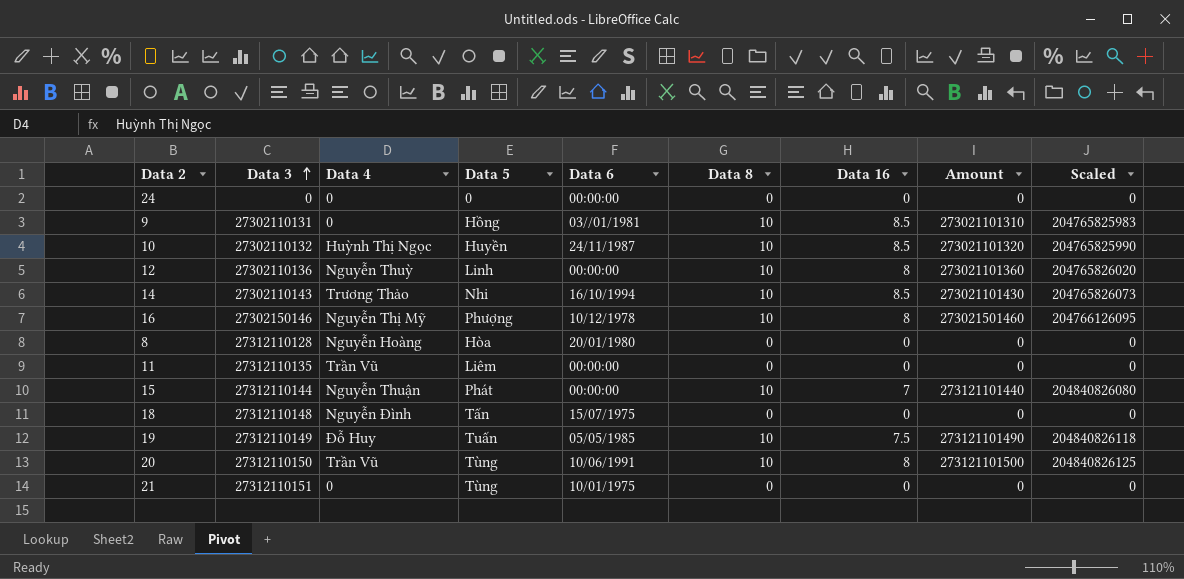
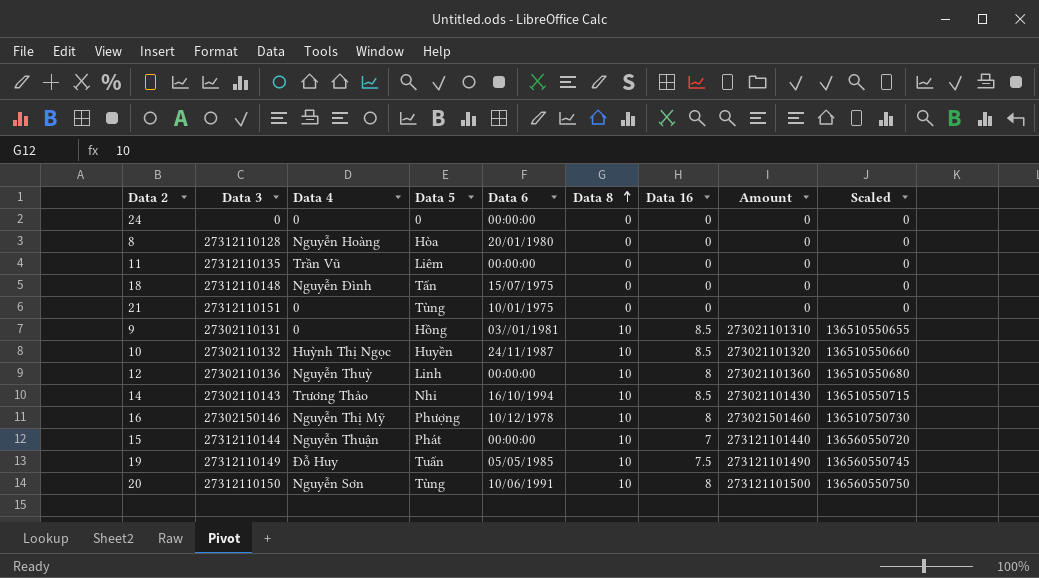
row order: Data 3 ascending -> Data 8 ascending
column Scaled | formula: [Amount] * 0.75 -> [Amount] * 0.5
20 | Data 4: Trần Vũ -> Nguyễn Sơn

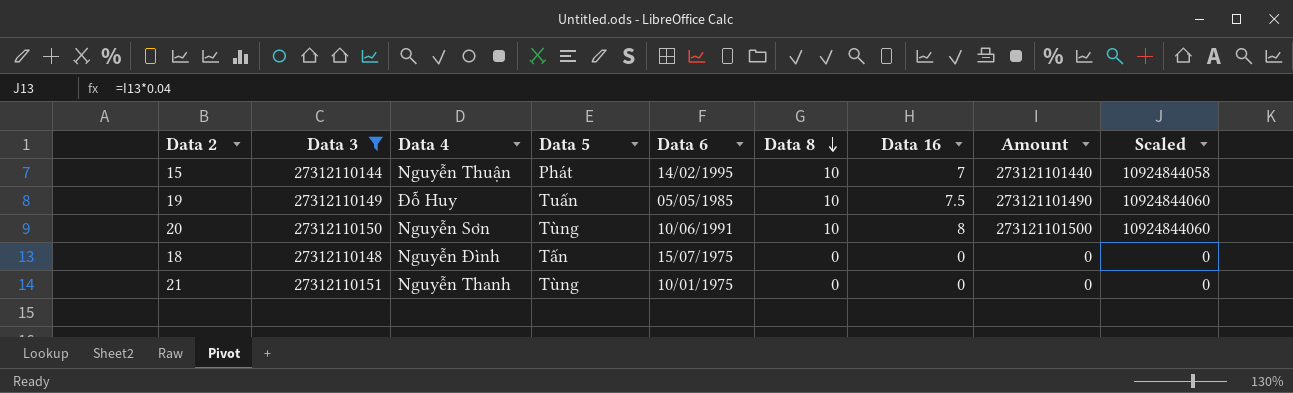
filter: none -> Data 3 >= 27312110144
row order: Data 8 ascending -> Data 8 descending
column Scaled | formula: [Amount] * 0.5 -> [Amount] * 0.04
15 | Data 6: 00:00:00 -> 14/02/1995
21 | Data 4: 0 -> Nguyễn Thanh

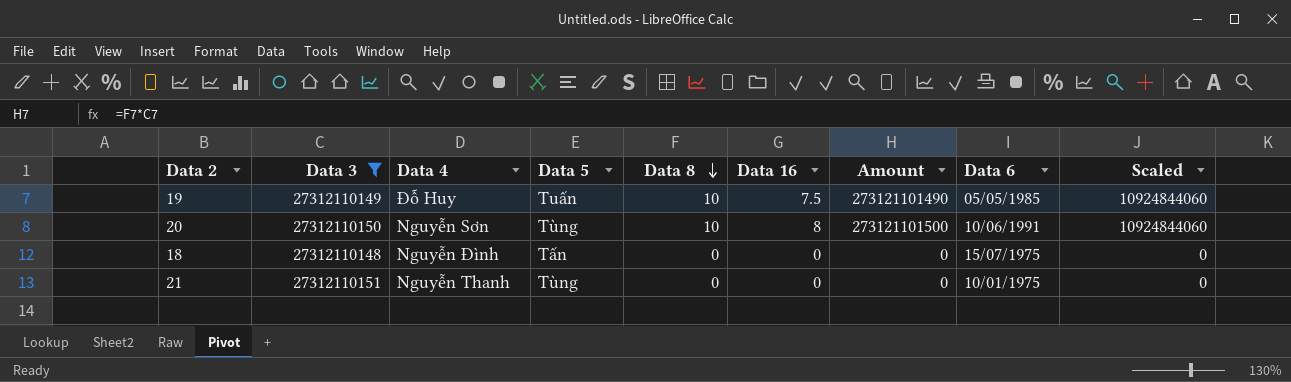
column Data 6 | position: 5 -> 8
row 15: 27312110144 | Nguyễn Thuận | Phát | 14/02/1995 | 10 | 7 | 273121101440 | 10924844058 -> none

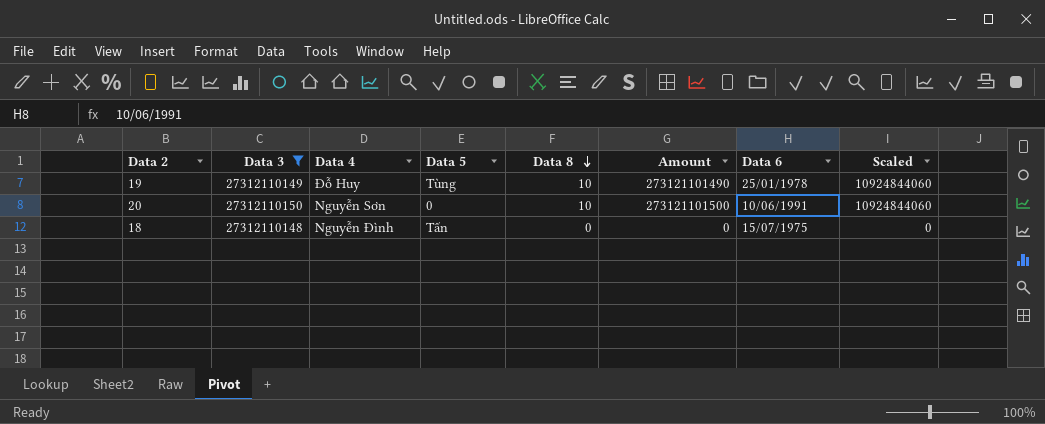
column Data 16 | position: 6 -> none
row 21: 27312110151 | Nguyễn Thanh | Tùng | 0 | 0 | 0 | 10/01/1975 | 0 -> none
19 | Data 5: Tuấn -> Tùng
19 | Data 6: 05/05/1985 -> 25/01/1978
20 | Data 5: Tùng -> 0

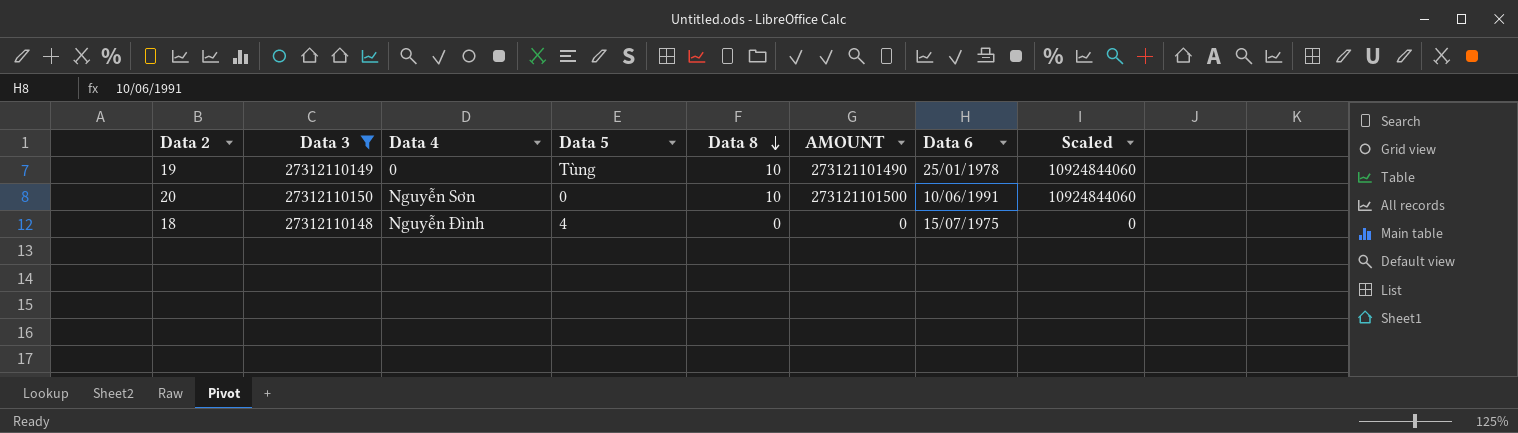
column name: Amount -> AMOUNT
19 | Data 4: Đỗ Huy -> 0
18 | Data 5: Tấn -> 4

